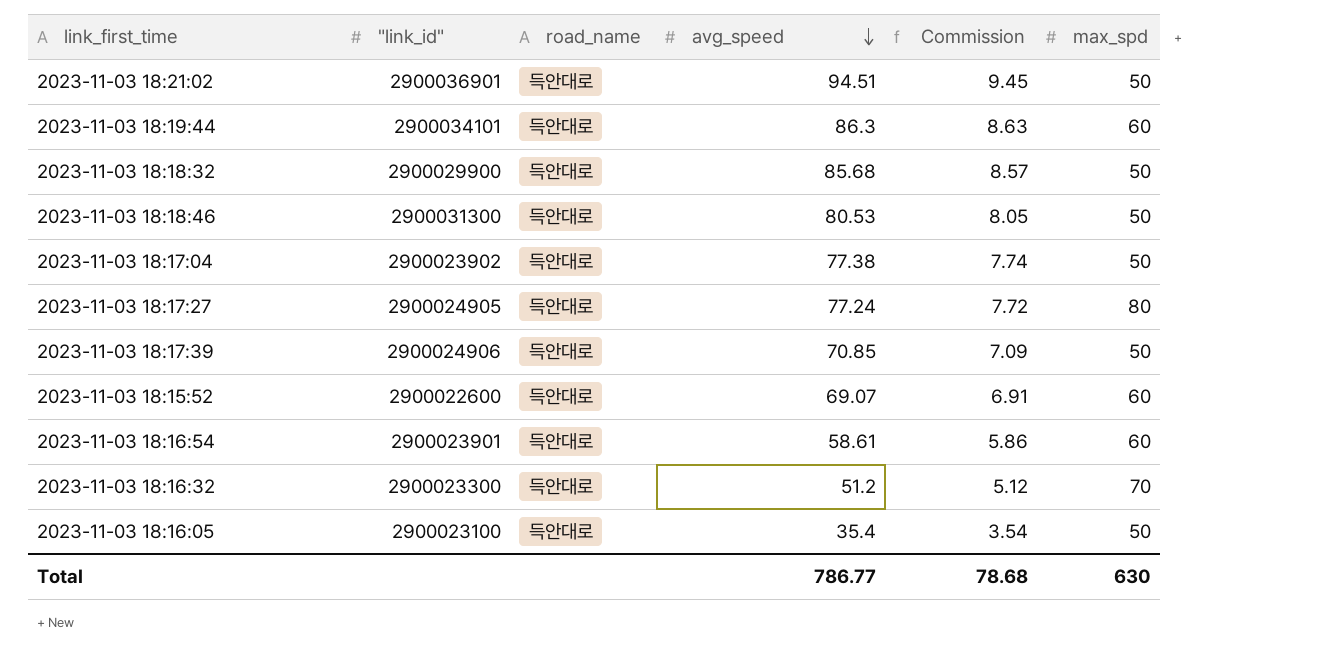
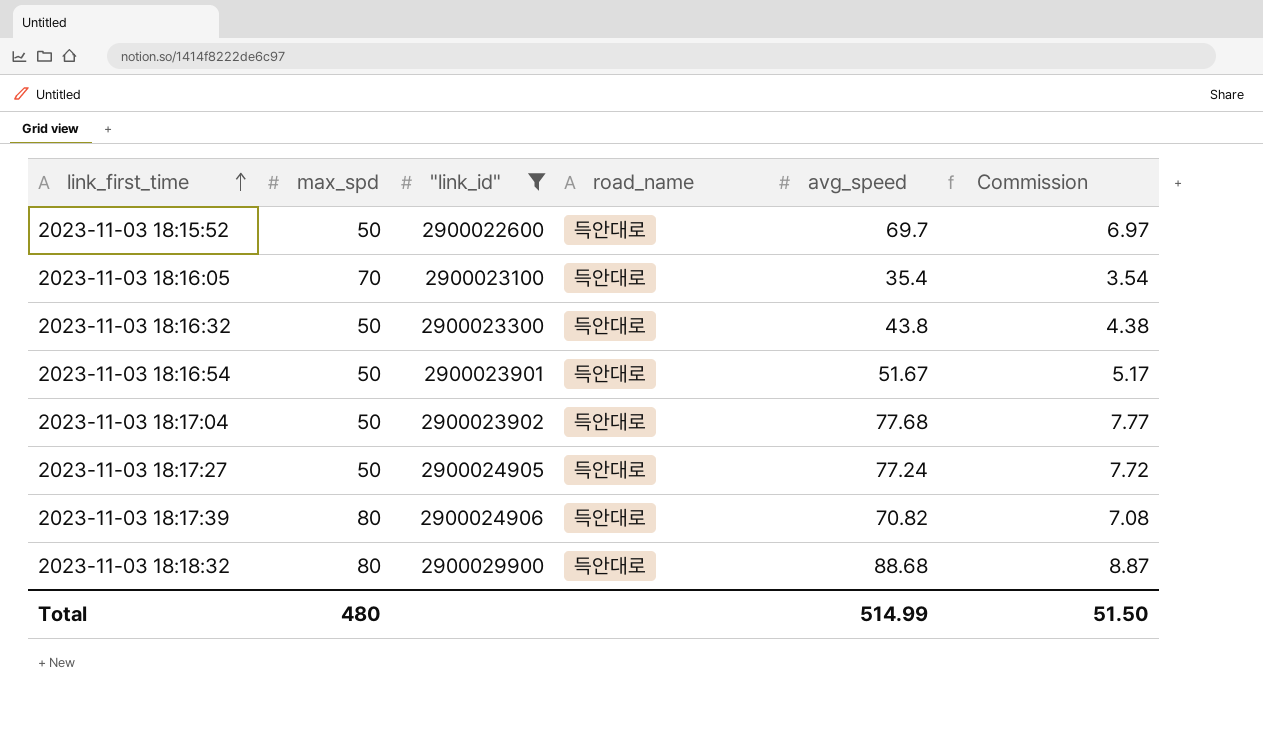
filter: none -> "link_id" <= 2900029900
row order: avg_speed descending -> link_first_time ascending
column max_spd | position: 6 -> 2
2023-11-03 18:15:52 | max_spd: 60 -> 50
2023-11-03 18:15:52 | avg_speed: 69.07 -> 69.7
2023-11-03 18:15:52 | Commission: 6.91 -> 6.97
2023-11-03 18:16:05 | max_spd: 50 -> 70
2023-11-03 18:16:32 | max_spd: 70 -> 50
2023-11-03 18:16:32 | avg_speed: 51.2 -> 43.8
2023-11-03 18:16:32 | Commission: 5.12 -> 4.38
2023-11-03 18:16:54 | max_spd: 60 -> 50
2023-11-03 18:16:54 | avg_speed: 58.61 -> 51.67
2023-11-03 18:16:54 | Commission: 5.86 -> 5.17
2023-11-03 18:17:04 | avg_speed: 77.38 -> 77.68
2023-11-03 18:17:04 | Commission: 7.74 -> 7.77
2023-11-03 18:17:27 | max_spd: 80 -> 50
2023-11-03 18:17:39 | max_spd: 50 -> 80
2023-11-03 18:17:39 | avg_speed: 70.85 -> 70.82
2023-11-03 18:17:39 | Commission: 7.09 -> 7.08
2023-11-03 18:18:32 | max_spd: 50 -> 80
2023-11-03 18:18:32 | avg_speed: 85.68 -> 88.68
2023-11-03 18:18:32 | Commission: 8.57 -> 8.87
Total | max_spd: 630 -> 480
Total | avg_speed: 786.77 -> 514.99
Total | Commission: 78.68 -> 51.50

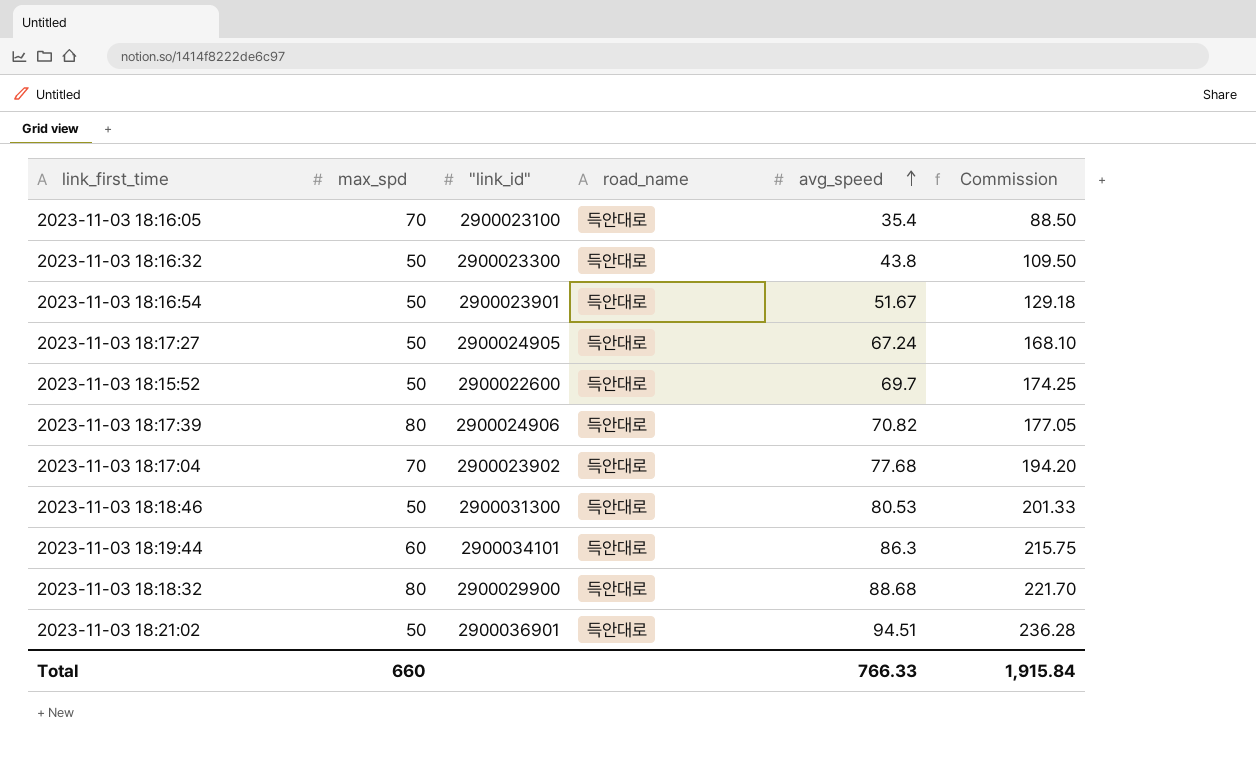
filter: "link_id" <= 2900029900 -> none
row order: link_first_time ascending -> avg_speed ascending
column Commission | formula: [avg_speed] * 0.1 -> [avg_speed] * 2.5
2023-11-03 18:17:27 | avg_speed: 77.24 -> 67.24
2023-11-03 18:17:04 | max_spd: 50 -> 70
Total | max_spd: 480 -> 660
Total | avg_speed: 514.99 -> 766.33
Total | Commission: 51.50 -> 1,915.84

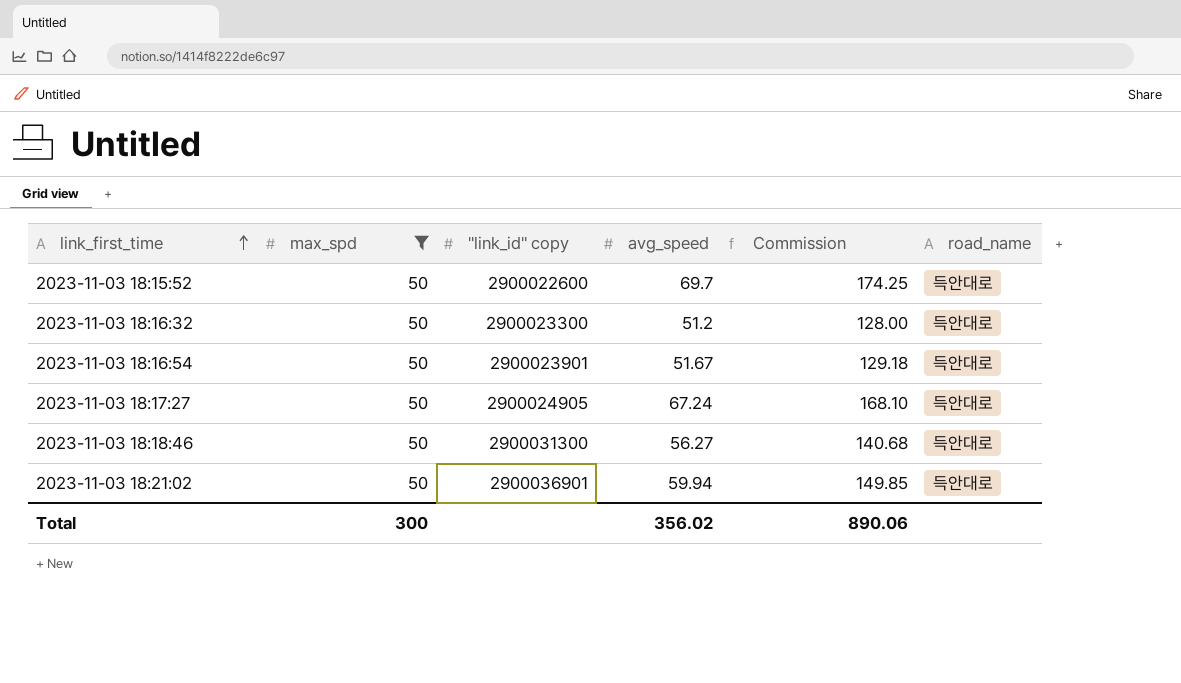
filter: none -> max_spd = 50
row order: avg_speed ascending -> link_first_time ascending
column name: "link_id" -> "link_id" copy
column road_name | position: 4 -> 6
2023-11-03 18:16:32 | avg_speed: 43.8 -> 51.2
2023-11-03 18:16:32 | Commission: 109.50 -> 128.00
2023-11-03 18:18:46 | avg_speed: 80.53 -> 56.27
2023-11-03 18:18:46 | Commission: 201.33 -> 140.68
2023-11-03 18:21:02 | avg_speed: 94.51 -> 59.94
2023-11-03 18:21:02 | Commission: 236.28 -> 149.85
Total | max_spd: 660 -> 300
Total | avg_speed: 766.33 -> 356.02
Total | Commission: 1,915.84 -> 890.06

